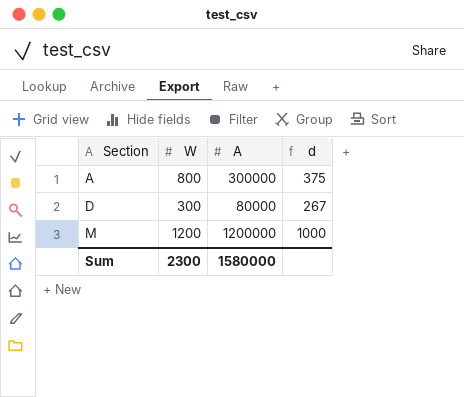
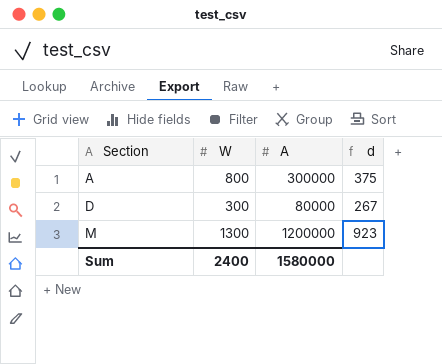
M | W: 1200 -> 1300
M | d: 1000 -> 923
Sum | W: 2300 -> 2400

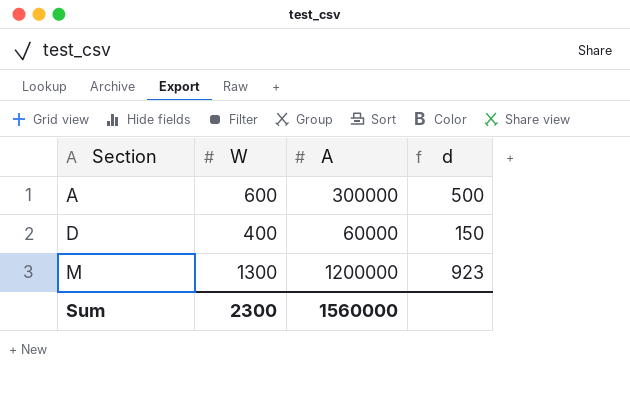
A | W: 800 -> 600
A | d: 375 -> 500
D | W: 300 -> 400
D | A: 80000 -> 60000
D | d: 267 -> 150
Sum | W: 2400 -> 2300
Sum | A: 1580000 -> 1560000

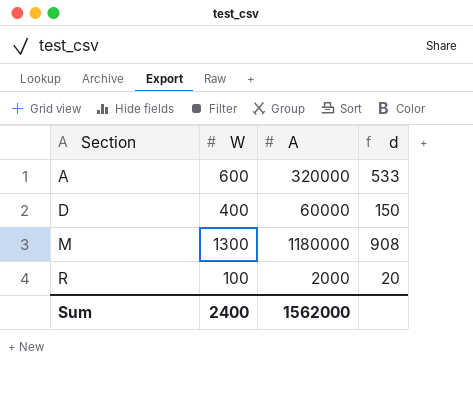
A | A: 300000 -> 320000
A | d: 500 -> 533
M | A: 1200000 -> 1180000
M | d: 923 -> 908
row R: none -> 100 | 2000 | 20
Sum | W: 2300 -> 2400
Sum | A: 1560000 -> 1562000

